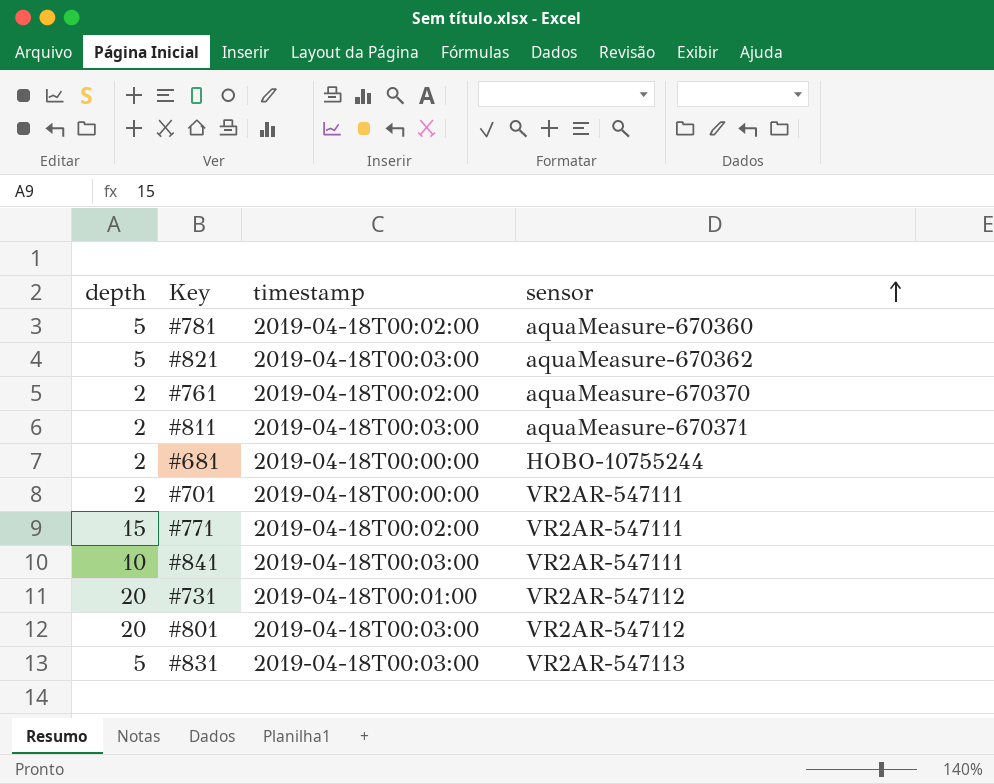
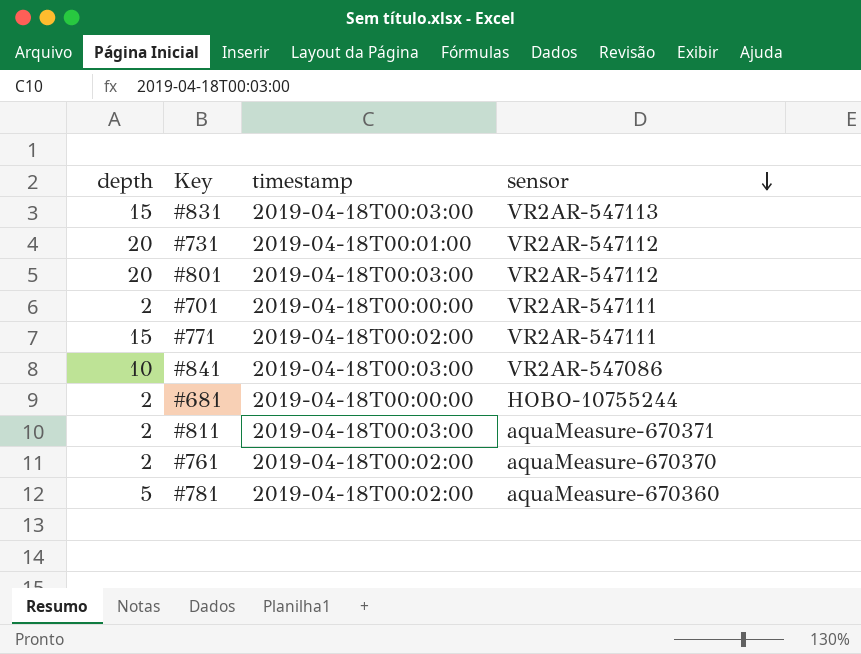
row order: sensor ascending -> sensor descending
row #821: 5 | 2019-04-18T00:03:00 | aquaMeasure-670362 -> none
#831 | depth: 5 -> 15
#841 | sensor: VR2AR-547111 -> VR2AR-547086

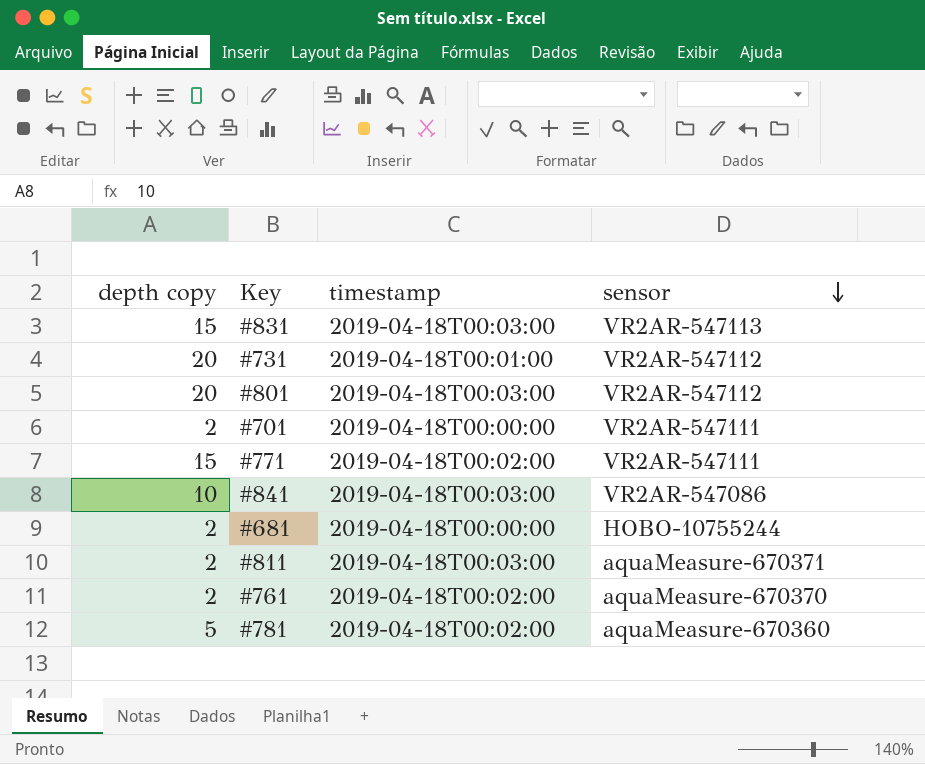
column name: depth -> depth copy

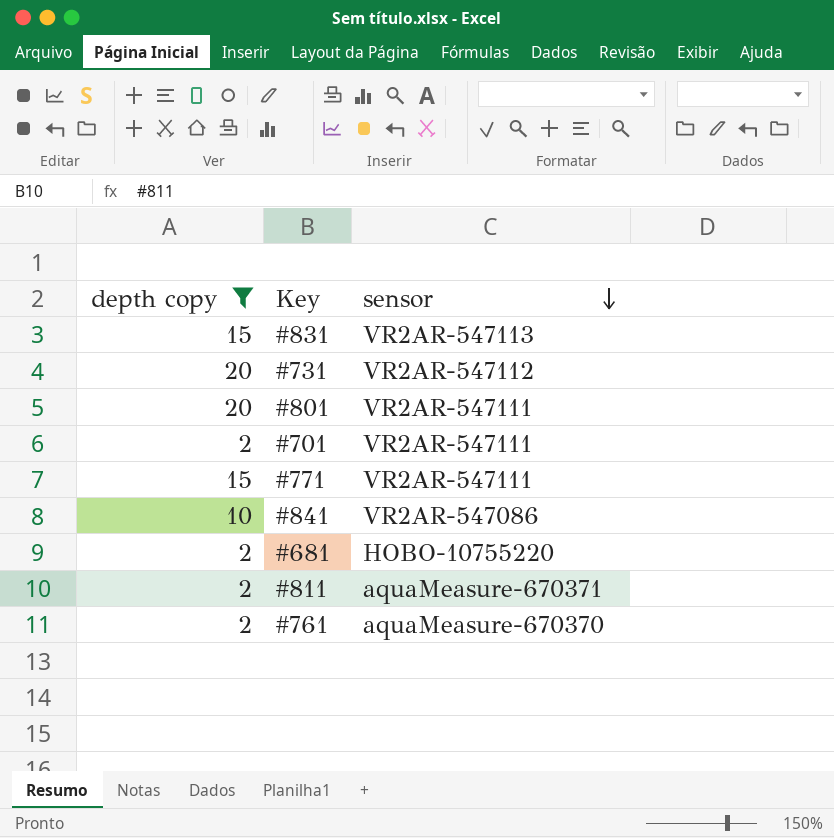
filter: none -> depth copy != 5
column timestamp | position: 3 -> none
#801 | sensor: VR2AR-547112 -> VR2AR-547111
#681 | sensor: HOBO-10755244 -> HOBO-10755220

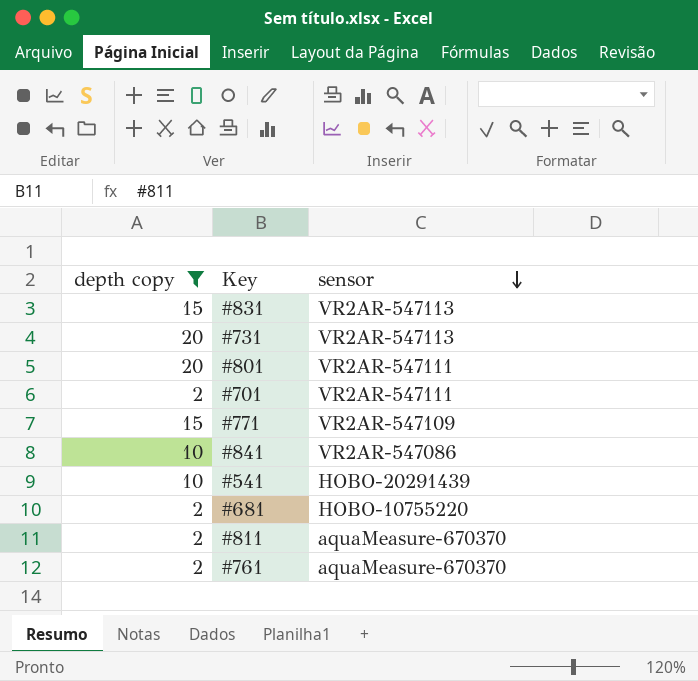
#731 | sensor: VR2AR-547112 -> VR2AR-547113
#771 | sensor: VR2AR-547111 -> VR2AR-547109
row #541: none -> 10 | HOBO-20291439
#811 | sensor: aquaMeasure-670371 -> aquaMeasure-670370

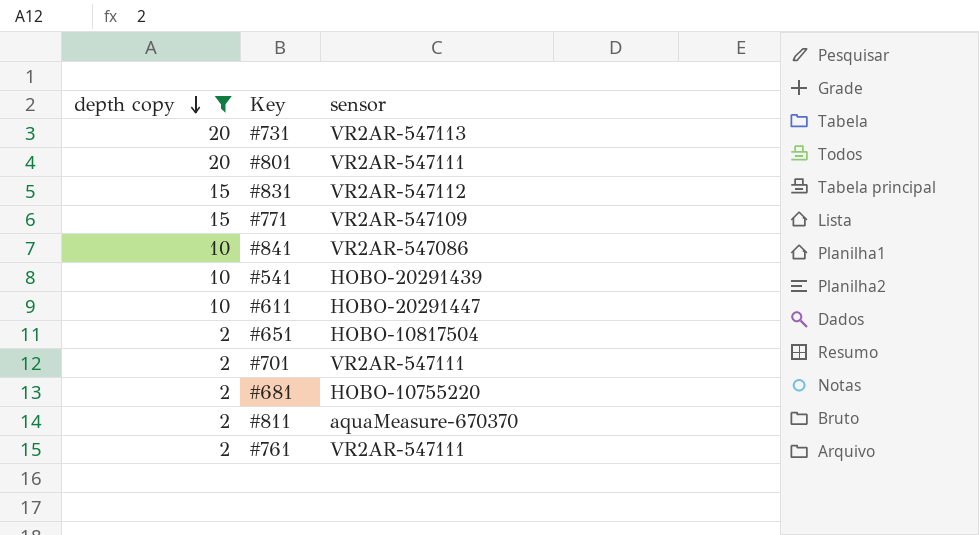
row order: sensor descending -> depth copy descending
#831 | sensor: VR2AR-547113 -> VR2AR-547112
row #611: none -> 10 | HOBO-20291447
row #651: none -> 2 | HOBO-10817504
#761 | sensor: aquaMeasure-670370 -> VR2AR-547111

